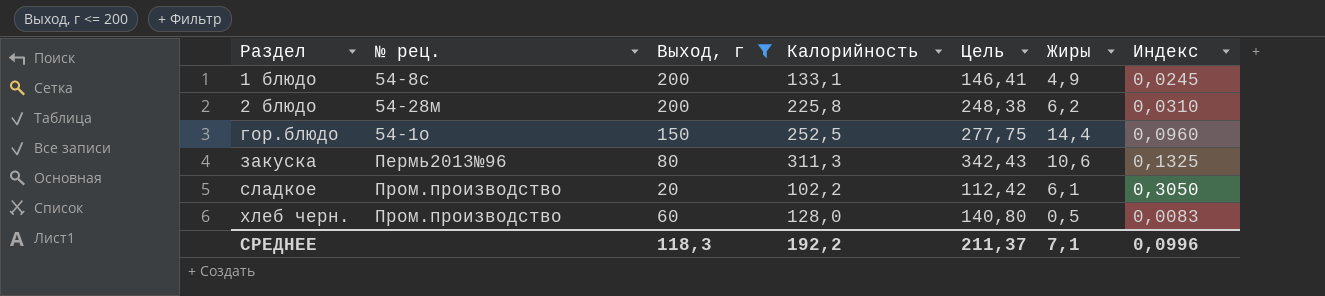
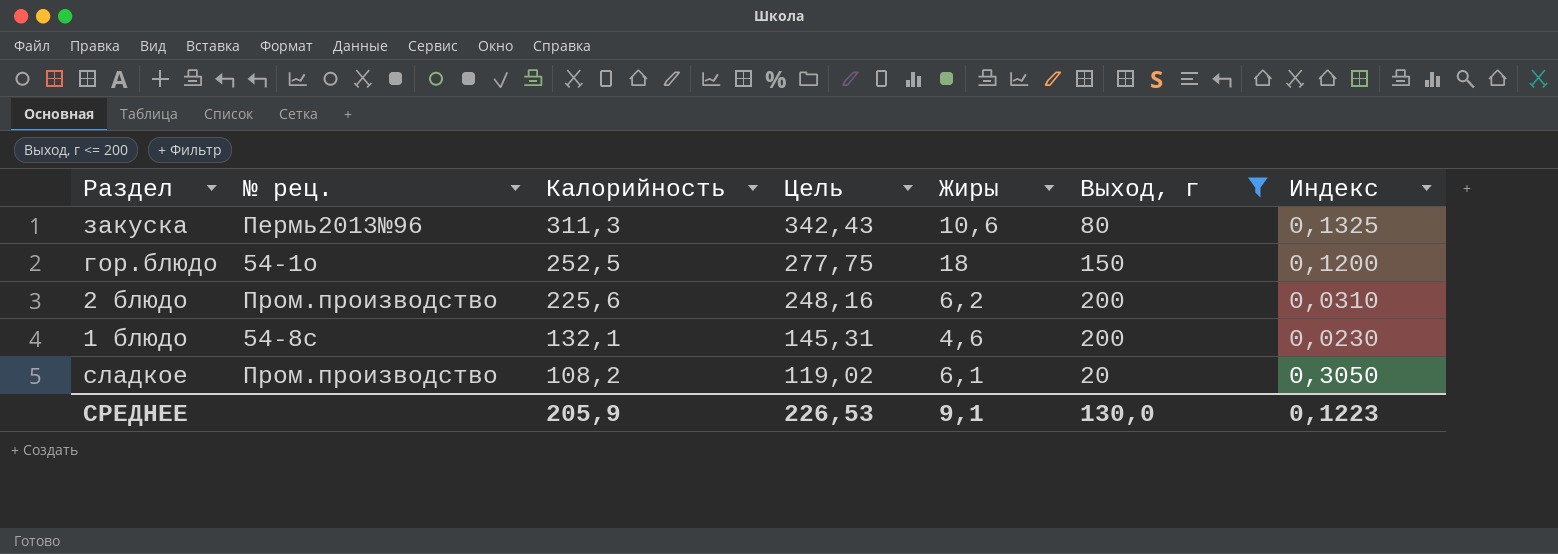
row order: Раздел ascending -> Калорийность descending
column Выход, г | position: 3 -> 6
row хлеб черн.: Пром.производство | 60 | 128,0 | 140,80 | 0,5 | 0,0083 -> none
гор.блюдо | Жиры: 14,4 -> 18
гор.блюдо | Индекс: 0,0960 -> 0,1200
2 блюдо | № рец.: 54-28м -> Пром.производство
2 блюдо | Калорийность: 225,8 -> 225,6
2 блюдо | Цель: 248,38 -> 248,16
1 блюдо | Калорийность: 133,1 -> 132,1
1 блюдо | Цель: 146,41 -> 145,31
1 блюдо | Жиры: 4,9 -> 4,6
1 блюдо | Индекс: 0,0245 -> 0,0230
сладкое | Калорийность: 102,2 -> 108,2
сладкое | Цель: 112,42 -> 119,02
СРЕДНЕЕ | Калорийность: 192,2 -> 205,9
СРЕДНЕЕ | Цель: 211,37 -> 226,53
СРЕДНЕЕ | Жиры: 7,1 -> 9,1
СРЕДНЕЕ | Выход, г: 118,3 -> 130,0
СРЕДНЕЕ | Индекс: 0,0996 -> 0,1223

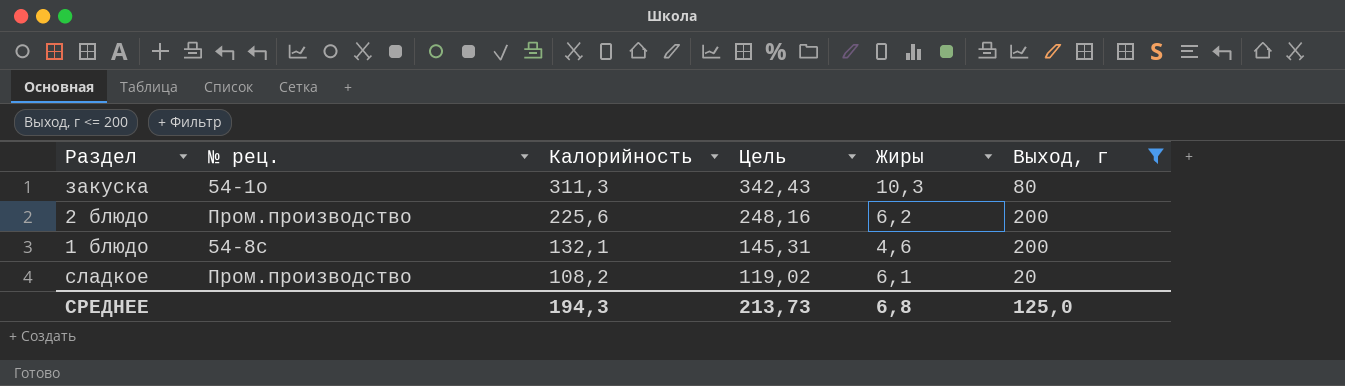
column Индекс | formula: [Жиры] / [Выход, г] -> none
row гор.блюдо: 54-1о | 252,5 | 277,75 | 18 | 150 | 0,1200 -> none
закуска | № рец.: Пермь2013№96 -> 54-1о
закуска | Жиры: 10,6 -> 10,3
СРЕДНЕЕ | Калорийность: 205,9 -> 194,3
СРЕДНЕЕ | Цель: 226,53 -> 213,73
СРЕДНЕЕ | Жиры: 9,1 -> 6,8
СРЕДНЕЕ | Выход, г: 130,0 -> 125,0

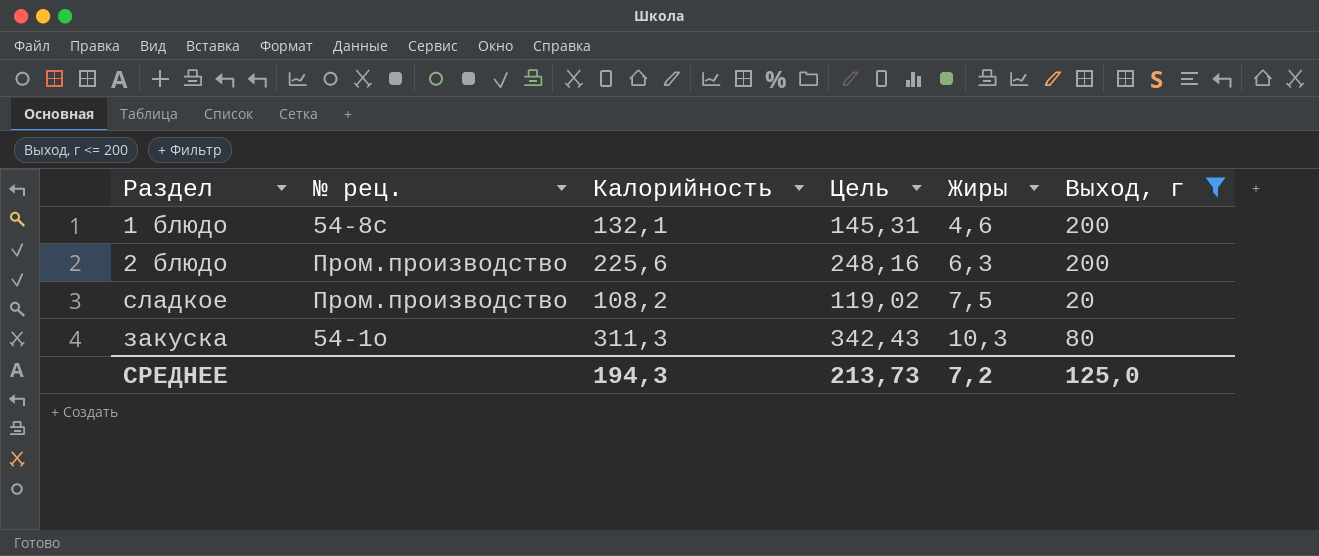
row order: Калорийность descending -> Жиры ascending
2 блюдо | Жиры: 6,2 -> 6,3
сладкое | Жиры: 6,1 -> 7,5
СРЕДНЕЕ | Жиры: 6,8 -> 7,2

